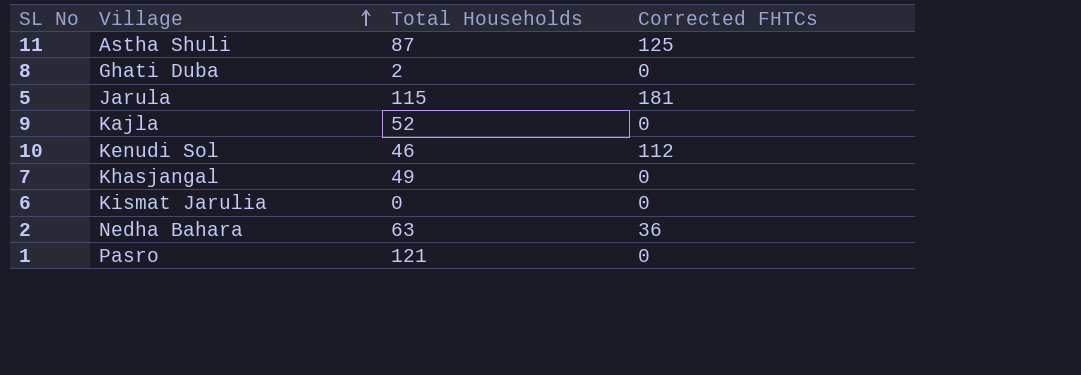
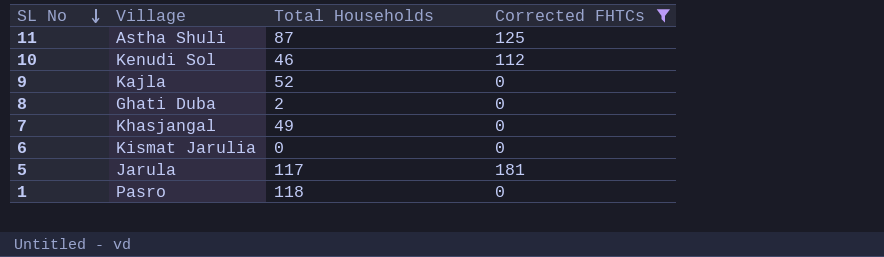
filter: none -> Corrected FHTCs != 36
row order: Village ascending -> SL No descending
5 | Total Households: 115 -> 117
1 | Total Households: 121 -> 118

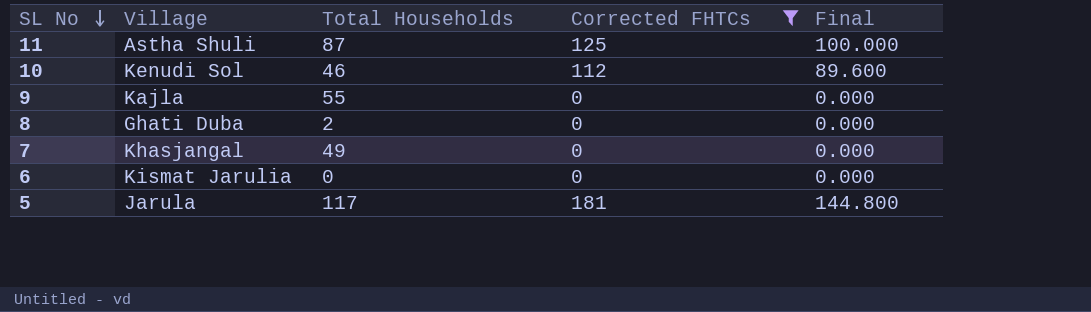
column Final | formula: none -> [Corrected FHTCs] * 0.8
row 1: Pasro | 118 | 0 -> none
9 | Total Households: 52 -> 55

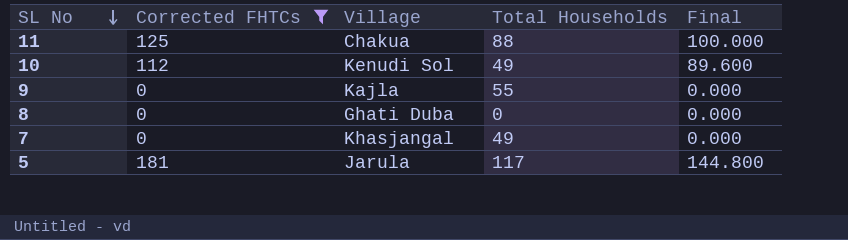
column Corrected FHTCs | position: 4 -> 2
row 6: Kismat Jarulia | 0 | 0 | 0.000 -> none
11 | Village: Astha Shuli -> Chakua
11 | Total Households: 87 -> 88
10 | Total Households: 46 -> 49
8 | Total Households: 2 -> 0

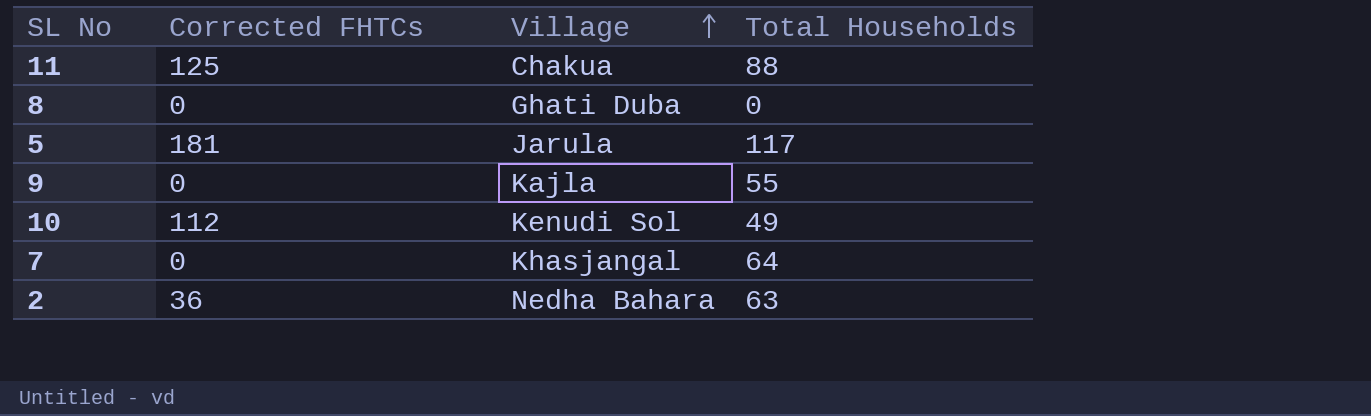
filter: Corrected FHTCs != 36 -> none
row order: SL No descending -> Village ascending
column Final | formula: [Corrected FHTCs] * 0.8 -> none
7 | Total Households: 49 -> 64

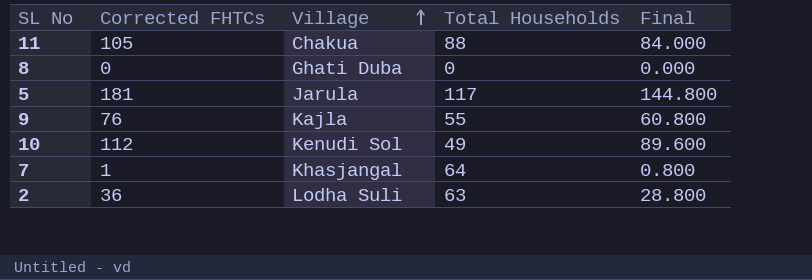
column Final | formula: none -> [Corrected FHTCs] * 0.8
11 | Corrected FHTCs: 125 -> 105
9 | Corrected FHTCs: 0 -> 76
7 | Corrected FHTCs: 0 -> 1
2 | Village: Nedha Bahara -> Lodha Suli

